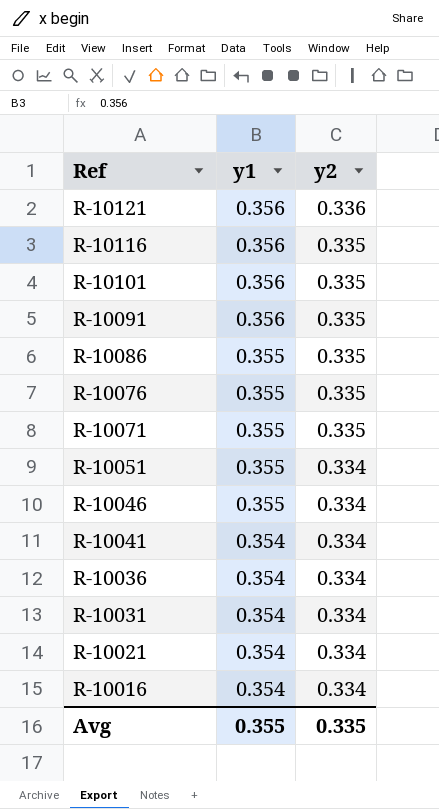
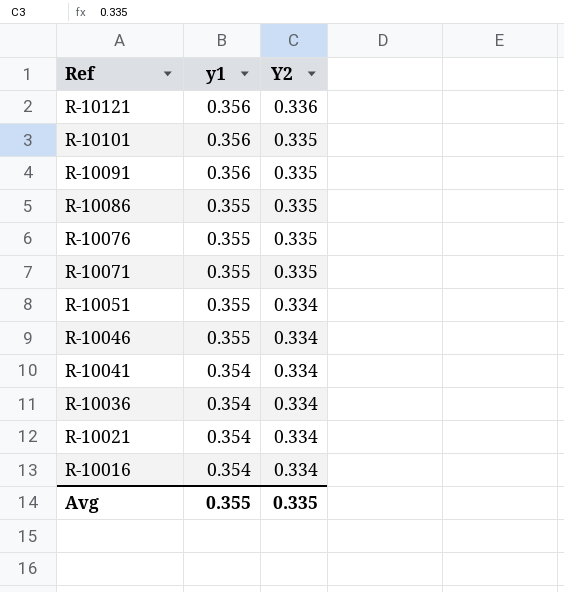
column name: y2 -> Y2
row R-10116: 0.356 | 0.335 -> none
row R-10031: 0.354 | 0.334 -> none

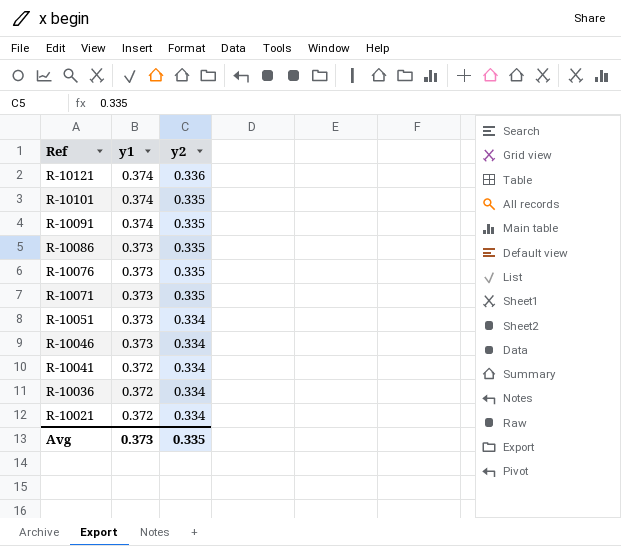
column name: Y2 -> y2
row R-10016: 0.354 | 0.334 -> none
R-10121 | y1: 0.356 -> 0.374
R-10101 | y1: 0.356 -> 0.374
R-10091 | y1: 0.356 -> 0.374
R-10086 | y1: 0.355 -> 0.373
R-10076 | y1: 0.355 -> 0.373
R-10071 | y1: 0.355 -> 0.373
R-10051 | y1: 0.355 -> 0.373
R-10046 | y1: 0.355 -> 0.373
R-10041 | y1: 0.354 -> 0.372
R-10036 | y1: 0.354 -> 0.372
R-10021 | y1: 0.354 -> 0.372
Avg | y1: 0.355 -> 0.373

